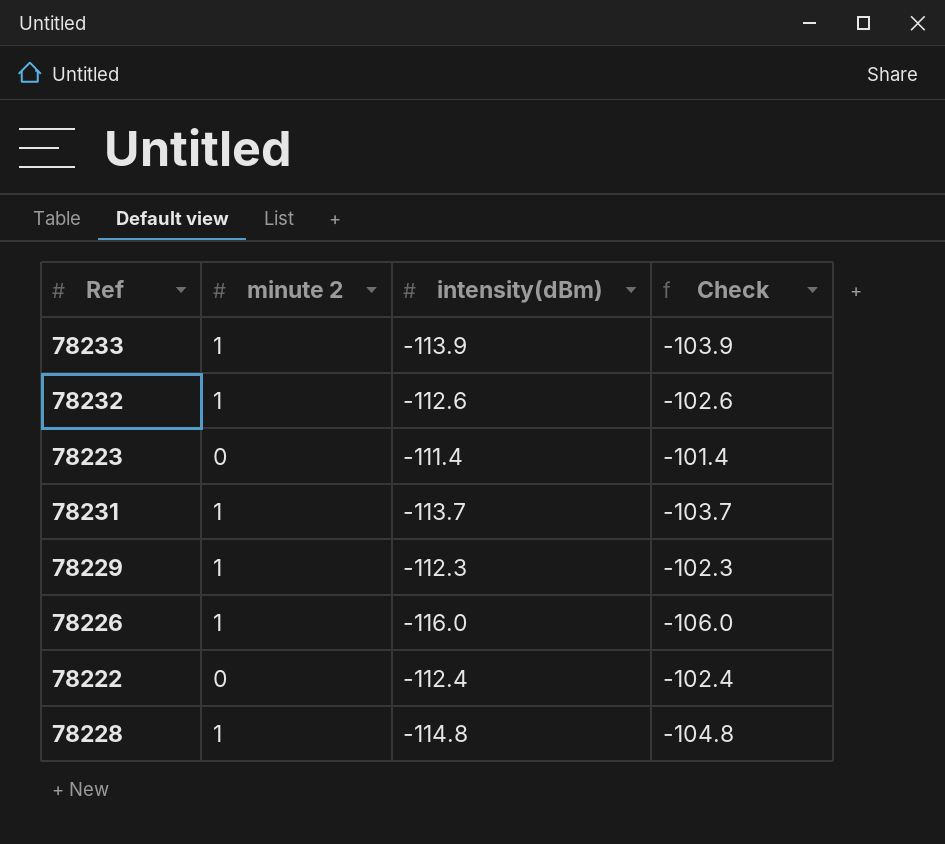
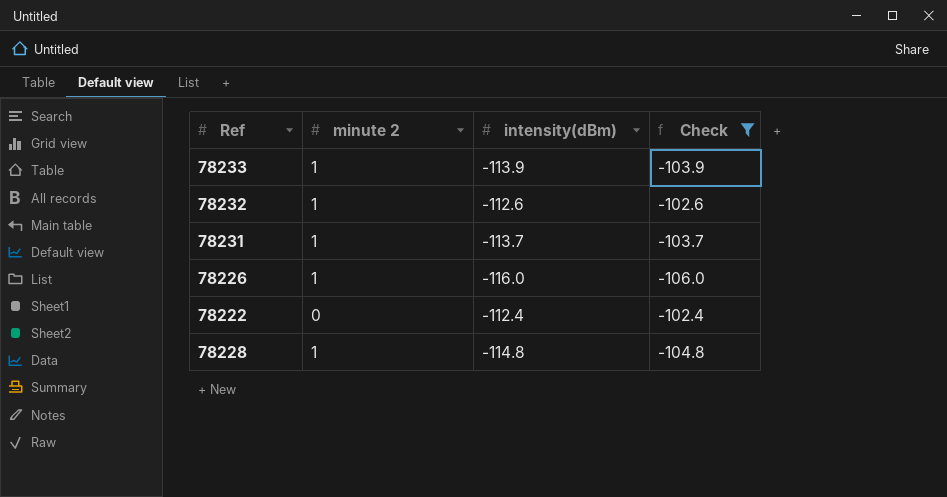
filter: none -> Check <= -102.4

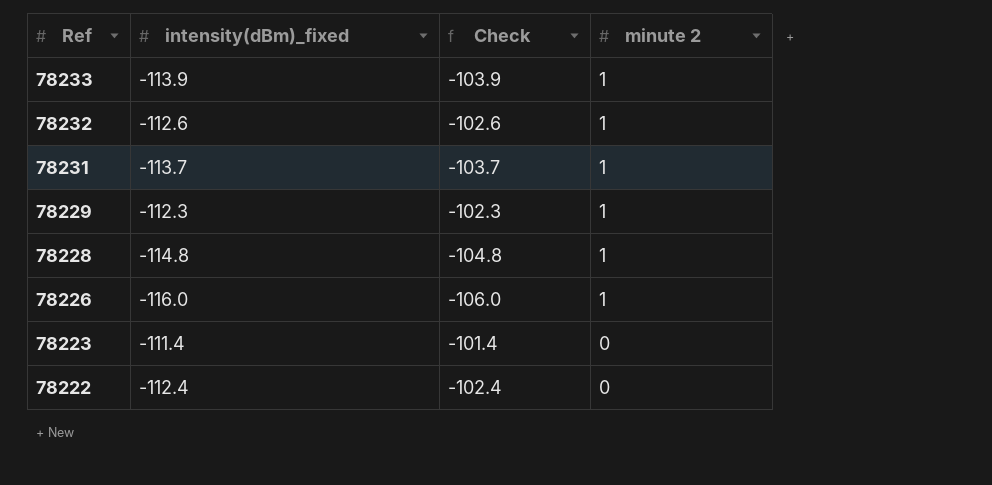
filter: Check <= -102.4 -> none
row order: none -> Ref descending
column name: intensity(dBm) -> intensity(dBm)_fixed
column minute 2 | position: 2 -> 4

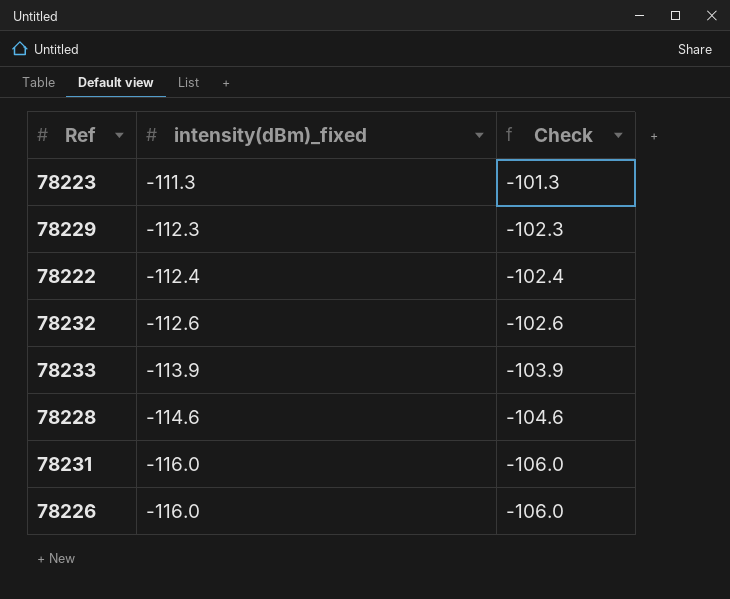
row order: Ref descending -> intensity(dBm)_fixed descending
column minute 2 | position: 4 -> none
78223 | intensity(dBm)_fixed: -111.4 -> -111.3
78223 | Check: -101.4 -> -101.3
78228 | intensity(dBm)_fixed: -114.8 -> -114.6
78228 | Check: -104.8 -> -104.6
78231 | intensity(dBm)_fixed: -113.7 -> -116.0
78231 | Check: -103.7 -> -106.0

